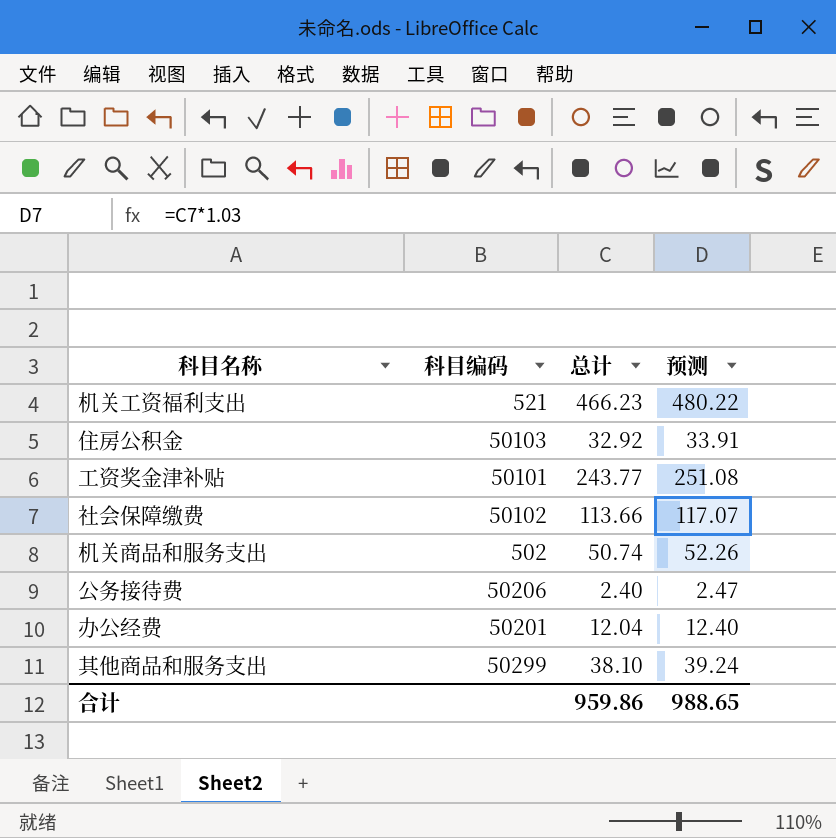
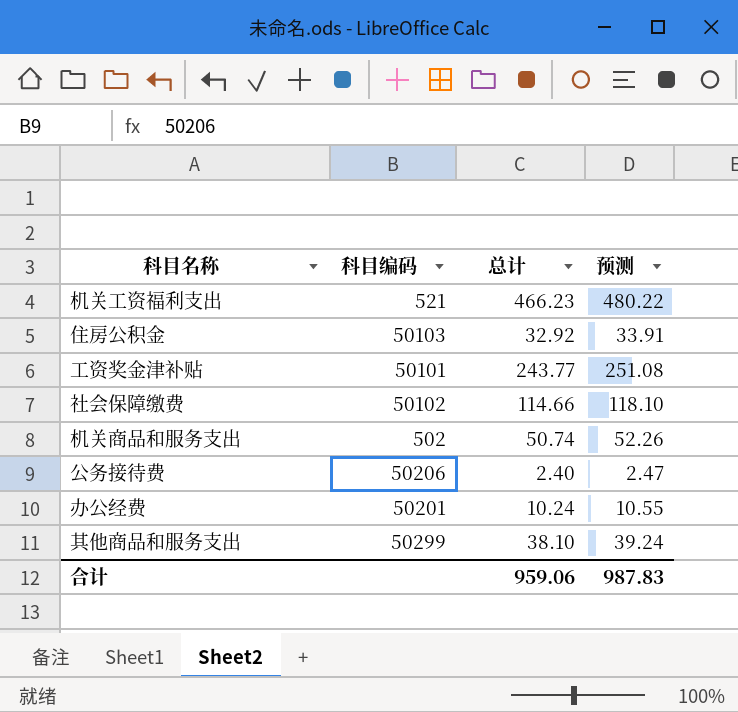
社会保障缴费 | 总计: 113.66 -> 114.66
社会保障缴费 | 预测: 117.07 -> 118.10
办公经费 | 总计: 12.04 -> 10.24
办公经费 | 预测: 12.40 -> 10.55
合计 | 总计: 959.86 -> 959.06
合计 | 预测: 988.65 -> 987.83

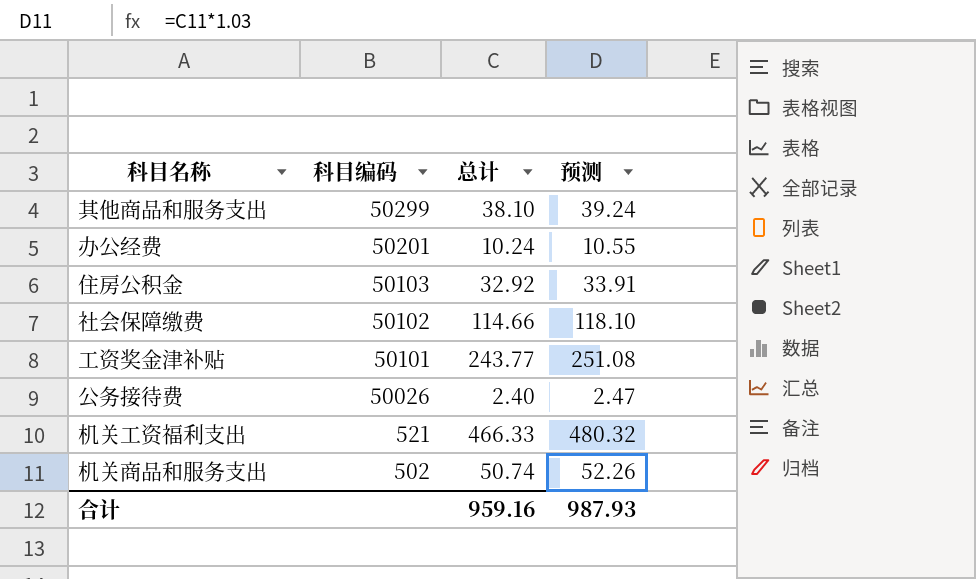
row order: none -> 科目编码 descending
公务接待费 | 科目编码: 50206 -> 50026
机关工资福利支出 | 总计: 466.23 -> 466.33
机关工资福利支出 | 预测: 480.22 -> 480.32
合计 | 总计: 959.06 -> 959.16
合计 | 预测: 987.83 -> 987.93

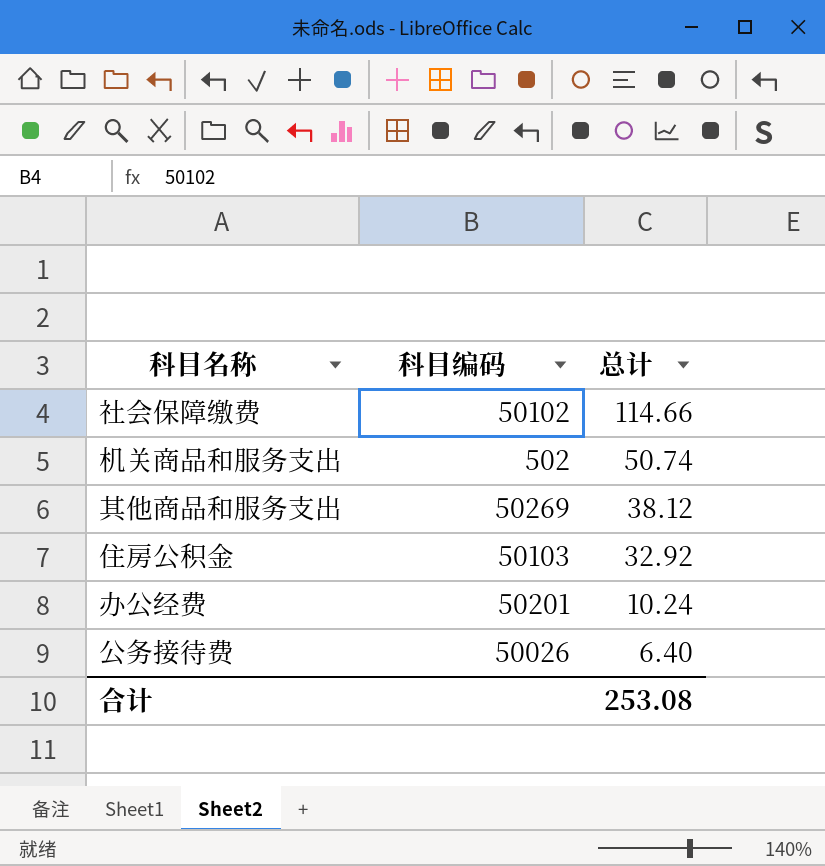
row order: 科目编码 descending -> 总计 descending
column 预测 | formula: [总计] * 1.03 -> none
row 工资奖金津补贴: 50101 | 243.77 | 251.08 -> none
row 机关工资福利支出: 521 | 466.33 | 480.32 -> none
其他商品和服务支出 | 科目编码: 50299 -> 50269
其他商品和服务支出 | 总计: 38.10 -> 38.12
公务接待费 | 总计: 2.40 -> 6.40
合计 | 总计: 959.16 -> 253.08

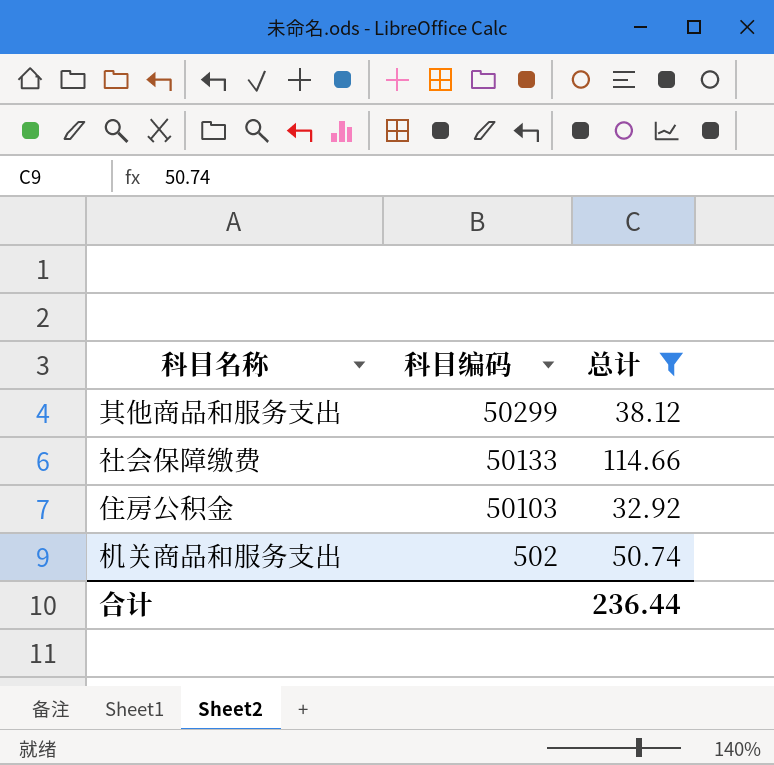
filter: none -> 总计 >= 32.92
row order: 总计 descending -> 科目编码 descending
其他商品和服务支出 | 科目编码: 50269 -> 50299
社会保障缴费 | 科目编码: 50102 -> 50133
合计 | 总计: 253.08 -> 236.44

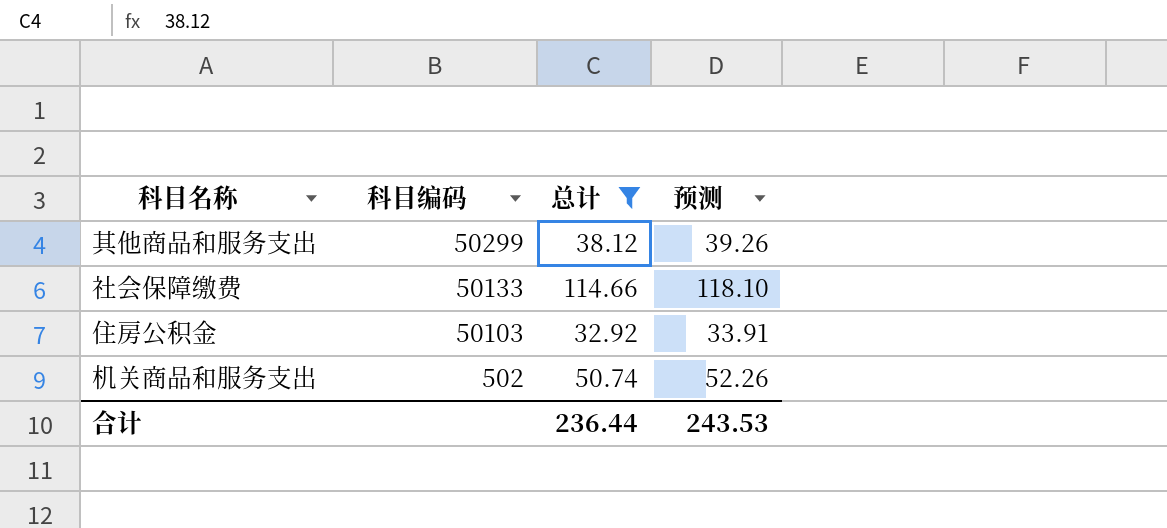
column 预测 | formula: none -> [总计] * 1.03

